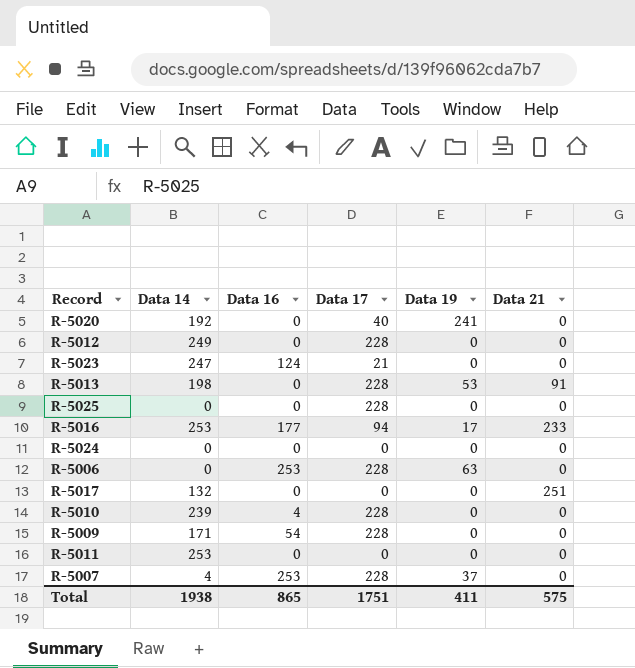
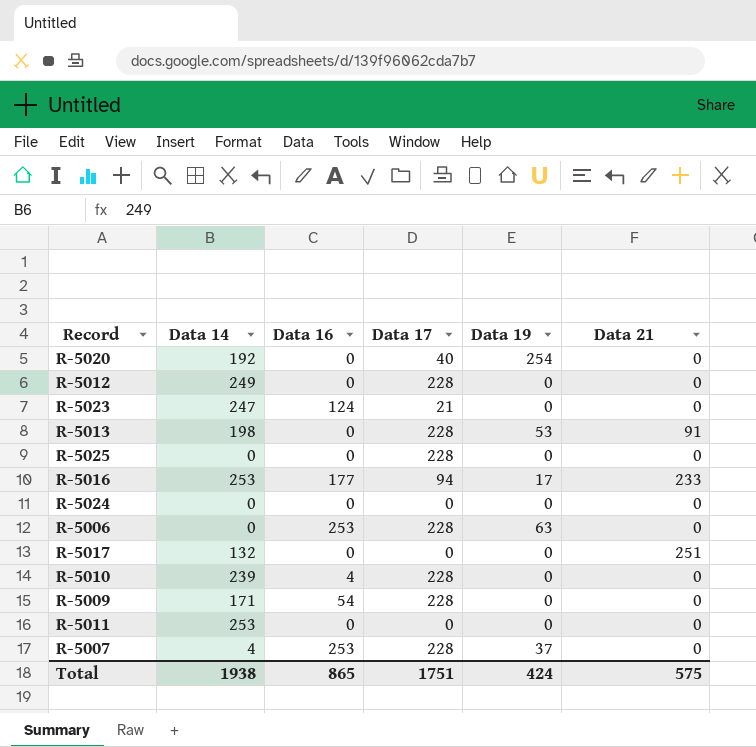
R-5020 | Data 19: 241 -> 254
Total | Data 19: 411 -> 424

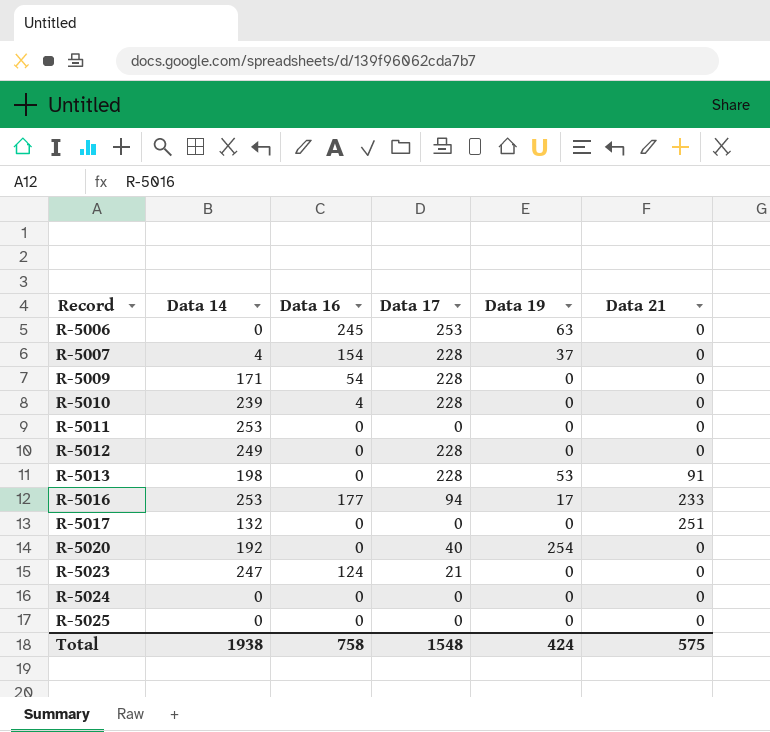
row order: none -> Record ascending
R-5006 | Data 16: 253 -> 245
R-5006 | Data 17: 228 -> 253
R-5007 | Data 16: 253 -> 154
R-5025 | Data 17: 228 -> 0
Total | Data 16: 865 -> 758
Total | Data 17: 1751 -> 1548

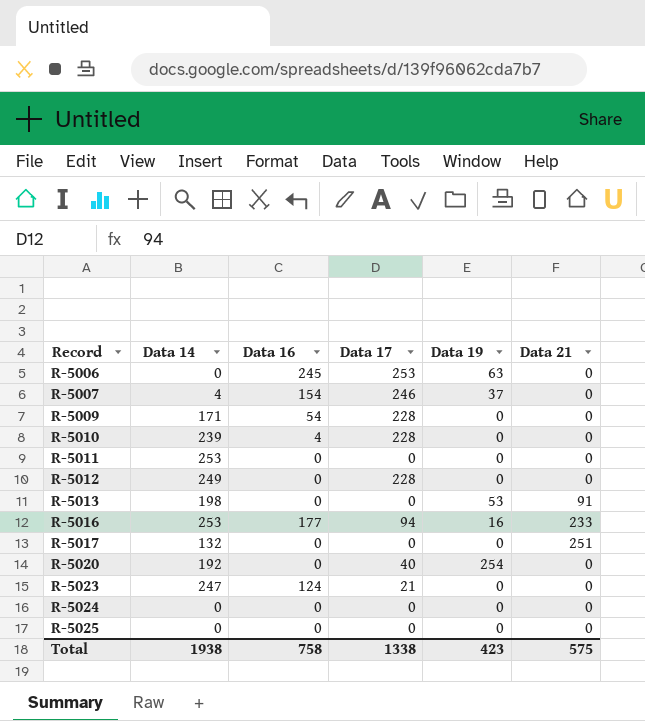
R-5007 | Data 17: 228 -> 246
R-5013 | Data 17: 228 -> 0
R-5016 | Data 19: 17 -> 16
Total | Data 17: 1548 -> 1338
Total | Data 19: 424 -> 423

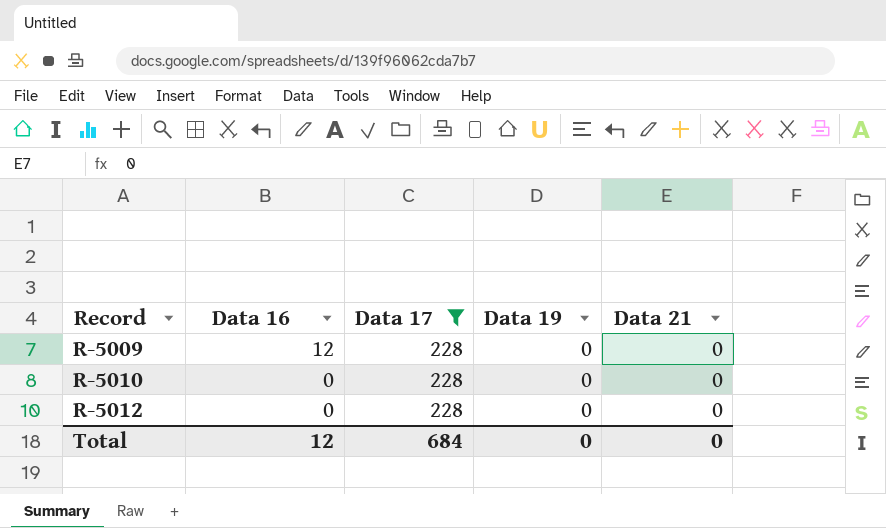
filter: none -> Data 17 = 228
column Data 14 | position: 2 -> none
R-5009 | Data 16: 54 -> 12
R-5010 | Data 16: 4 -> 0
Total | Data 16: 758 -> 12
Total | Data 17: 1338 -> 684
Total | Data 19: 423 -> 0
Total | Data 21: 575 -> 0

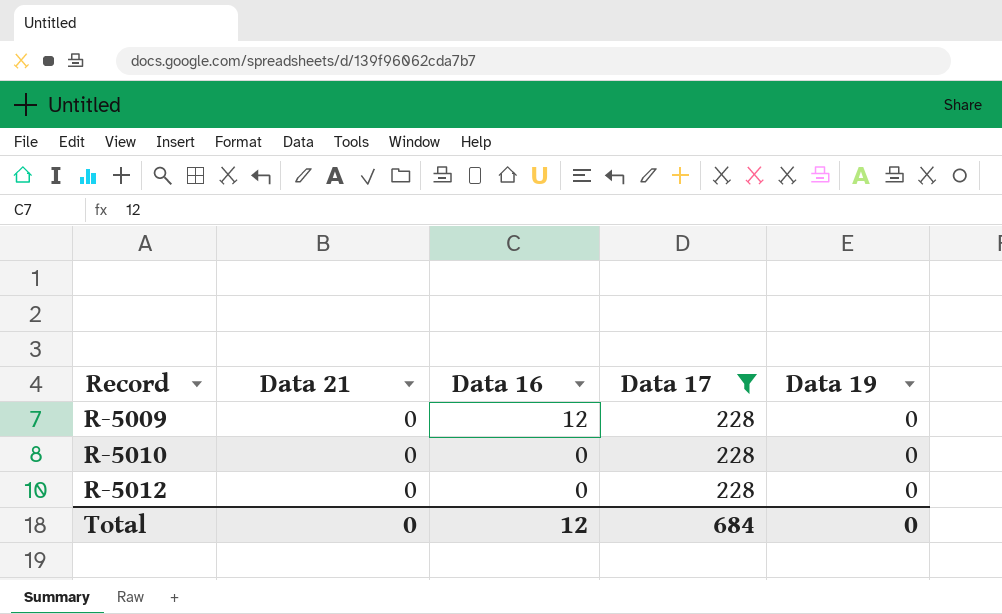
column Data 21 | position: 5 -> 2

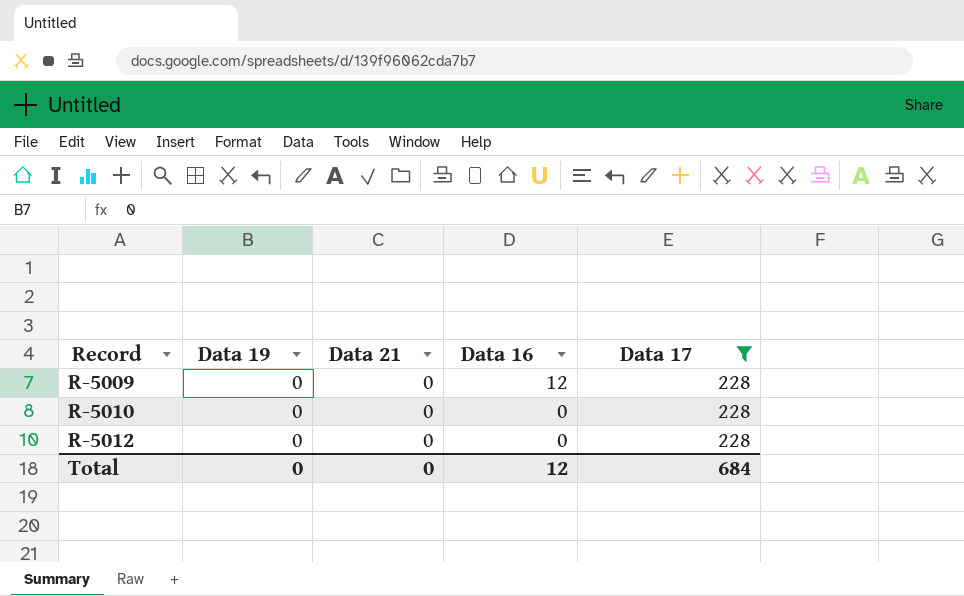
column Data 19 | position: 5 -> 2

